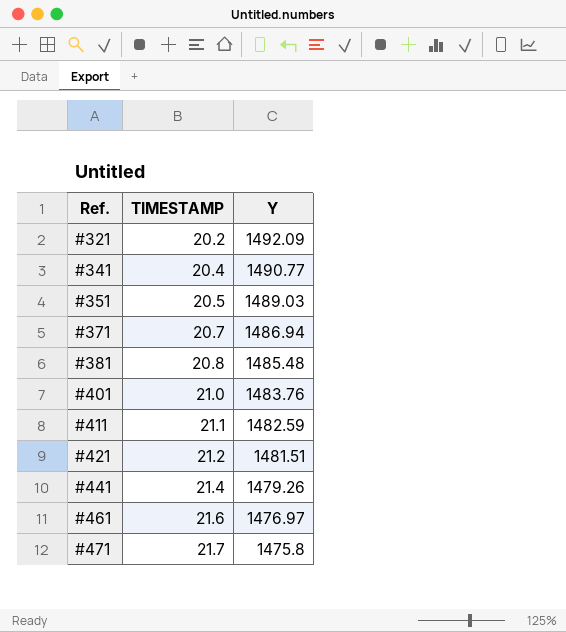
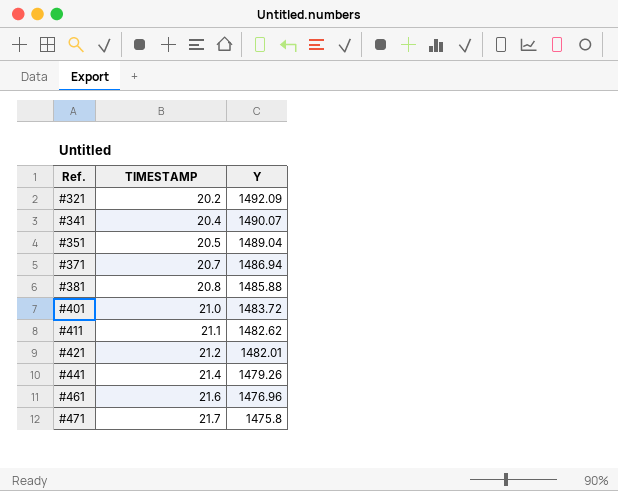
#341 | Y: 1490.77 -> 1490.07
#351 | Y: 1489.03 -> 1489.04
#381 | Y: 1485.48 -> 1485.88
#401 | Y: 1483.76 -> 1483.72
#411 | Y: 1482.59 -> 1482.62
#421 | Y: 1481.51 -> 1482.01
#461 | Y: 1476.97 -> 1476.96

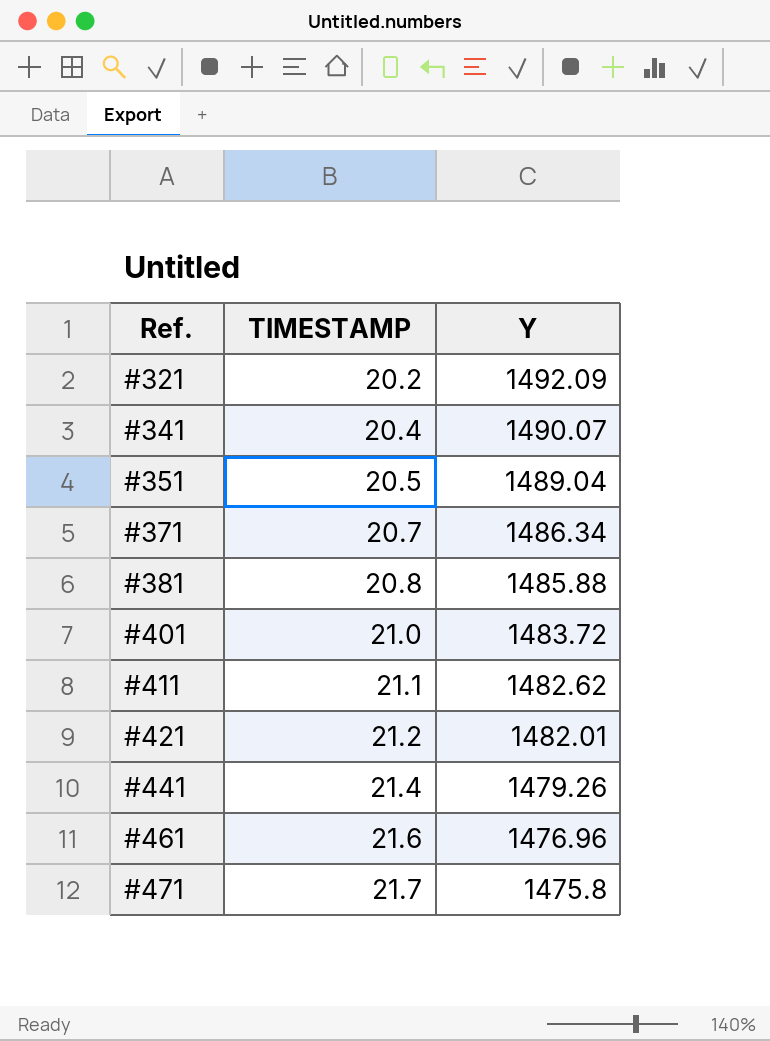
#371 | Y: 1486.94 -> 1486.34

